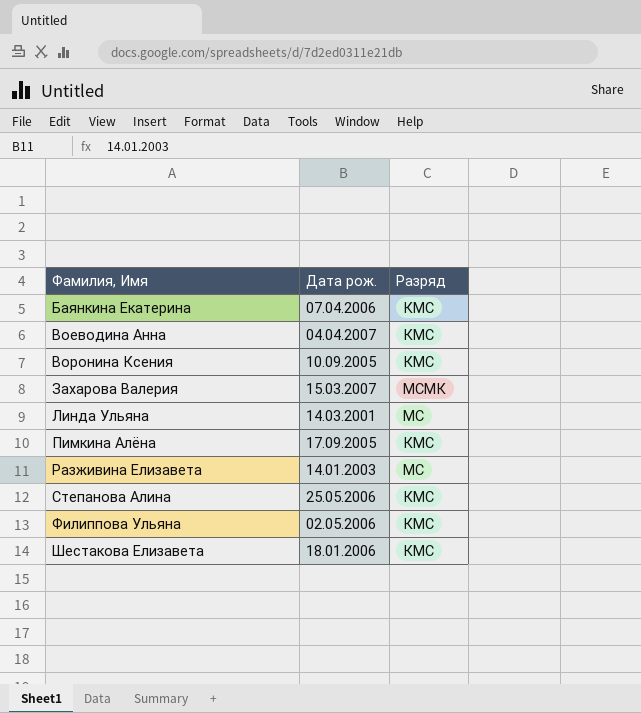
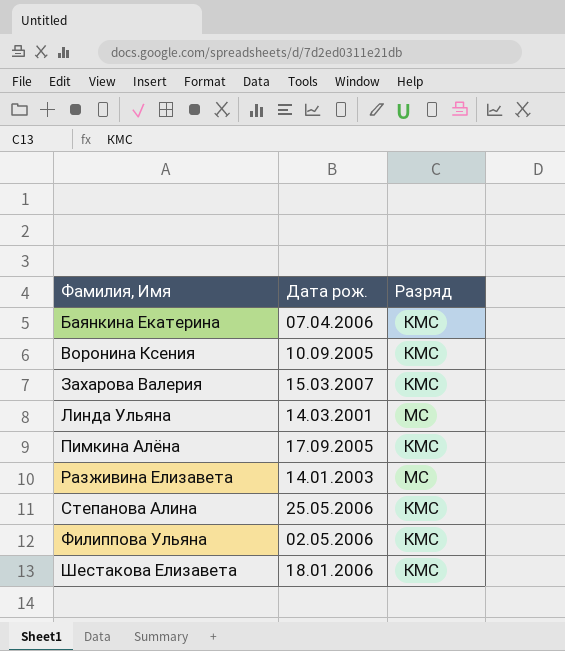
row Воеводина Анна: 04.04.2007 | КМС -> none
Захарова Валерия | Разряд: МСМК -> КМС

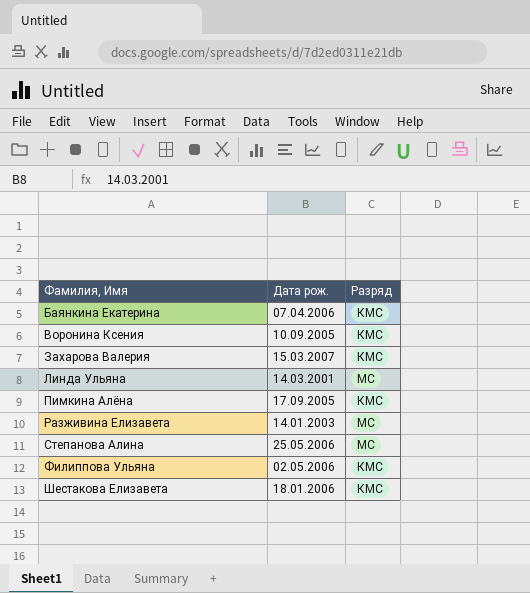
Степанова Алина | Разряд: КМС -> МС

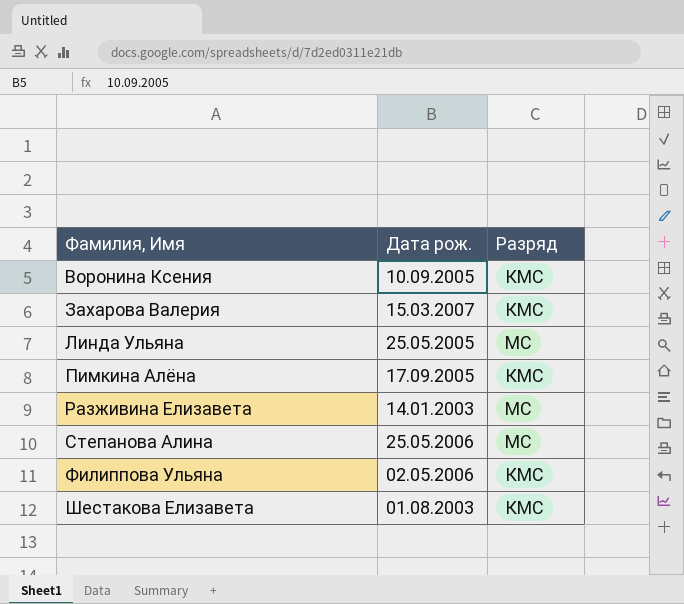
row Баянкина Екатерина: 07.04.2006 | КМС -> none
Линда Ульяна | Дата рож.: 14.03.2001 -> 25.05.2005
Шестакова Елизавета | Дата рож.: 18.01.2006 -> 01.08.2003

